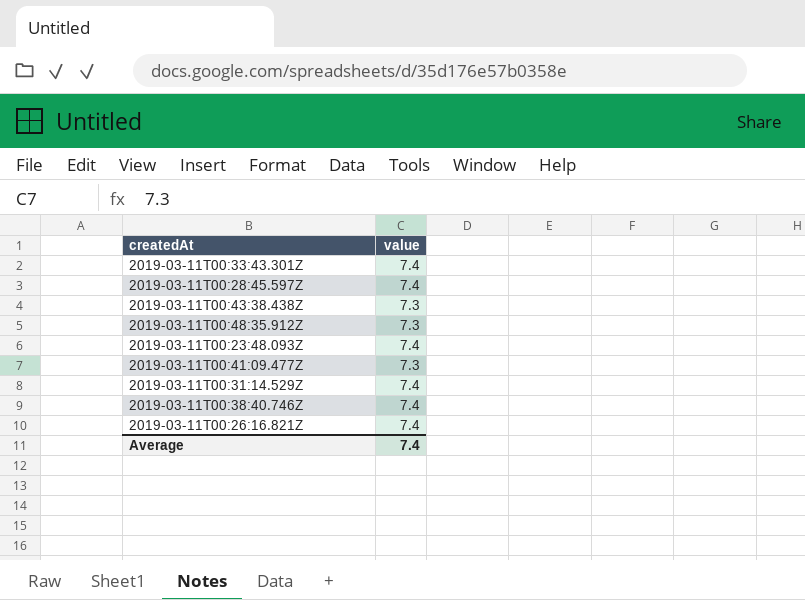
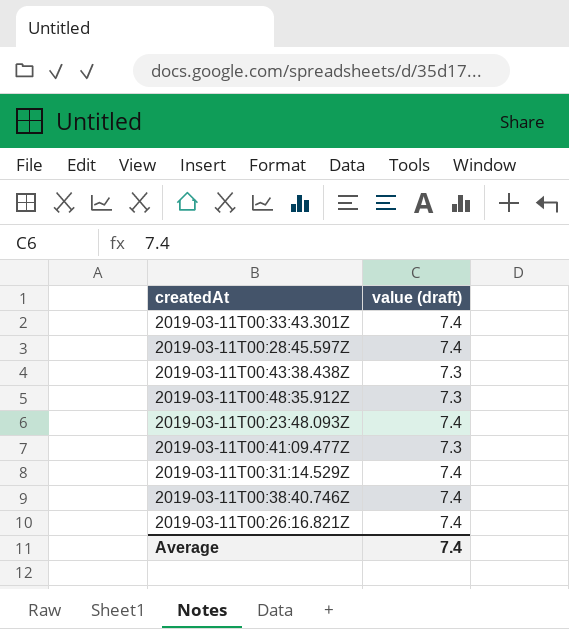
column name: value -> value (draft)

